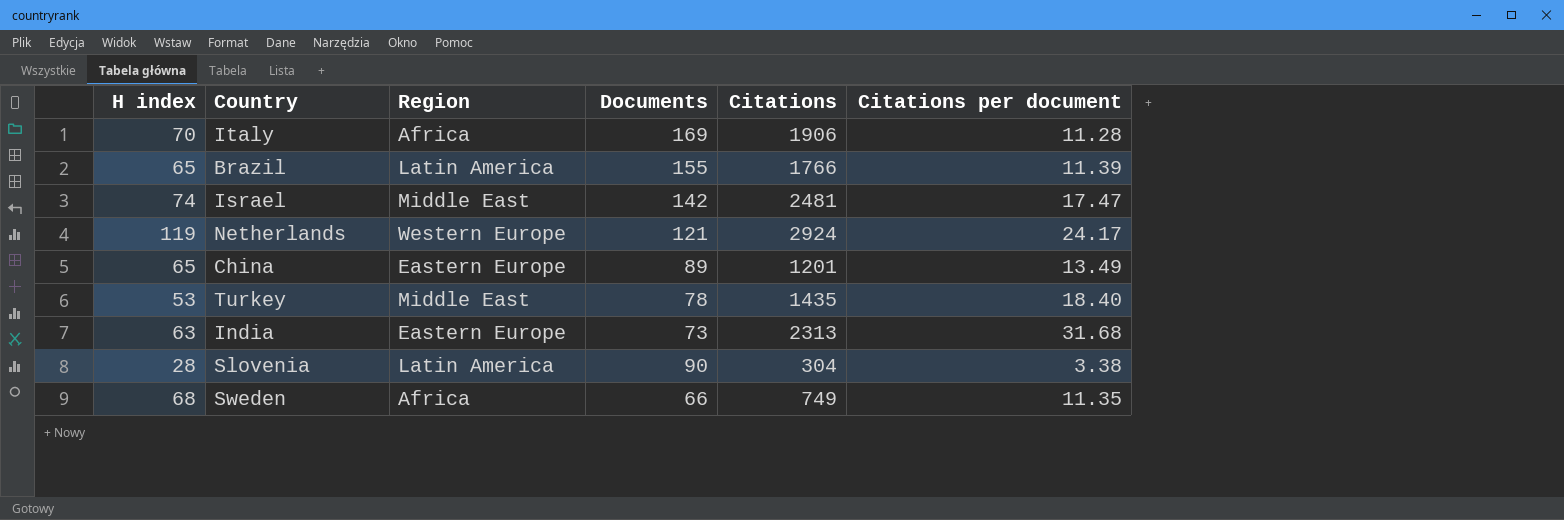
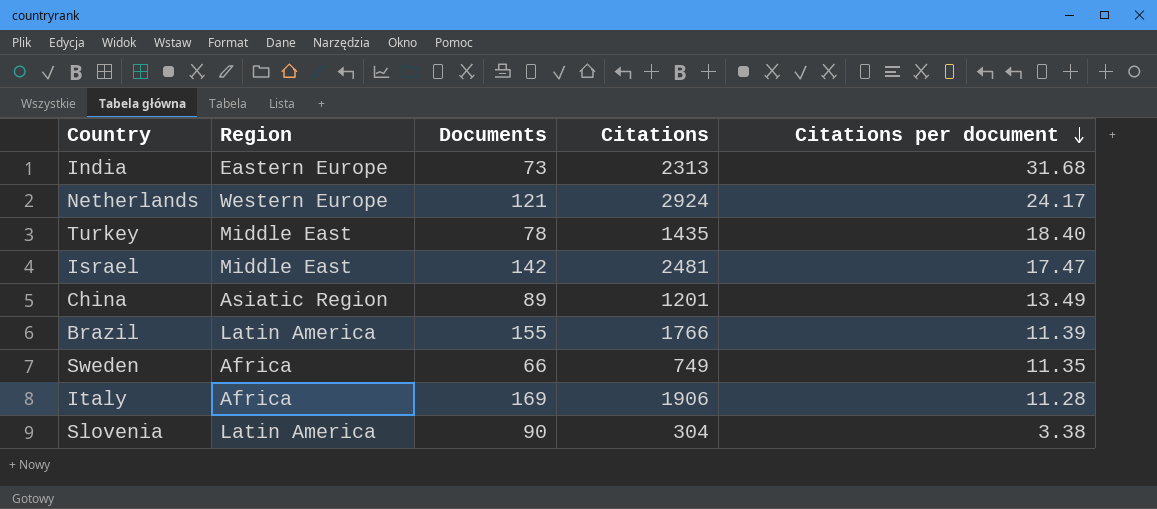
row order: none -> Citations per document descending
column H index | position: 1 -> none
China | Region: Eastern Europe -> Asiatic Region

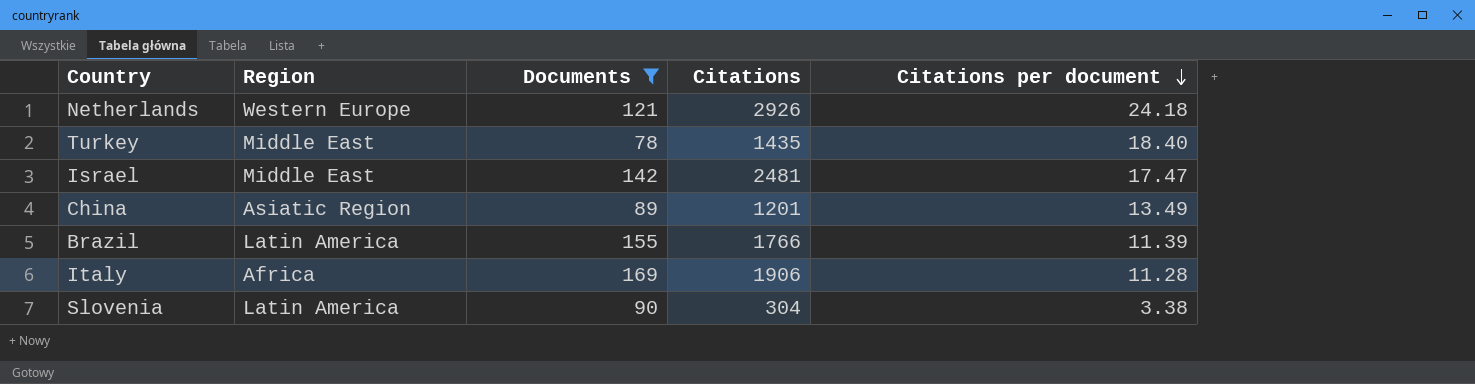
filter: none -> Documents >= 78
Netherlands | Citations: 2924 -> 2926
Netherlands | Citations per document: 24.17 -> 24.18

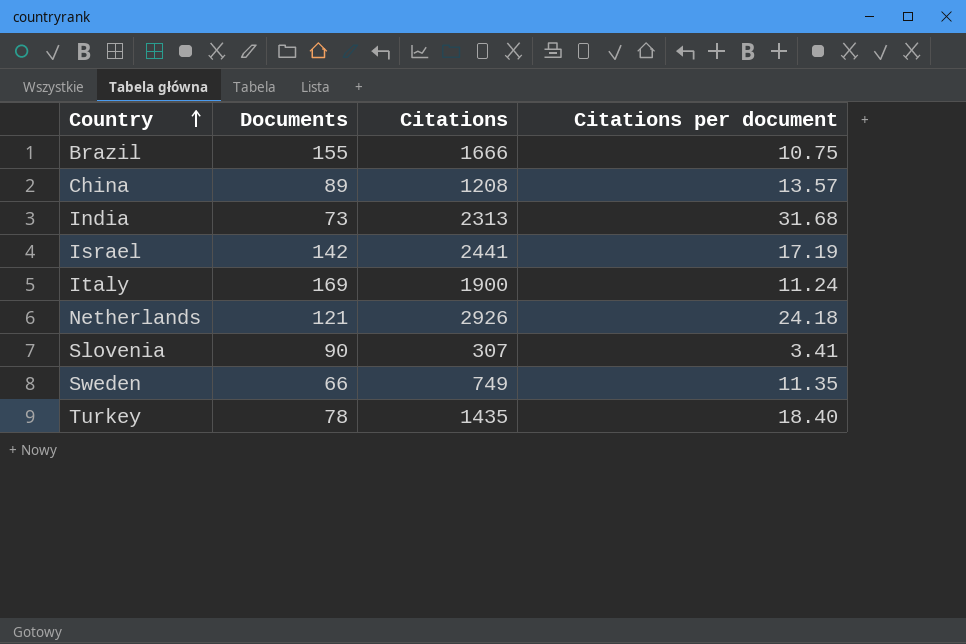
filter: Documents >= 78 -> none
row order: Citations per document descending -> Country ascending
column Region | position: 2 -> none
Brazil | Citations: 1766 -> 1666
Brazil | Citations per document: 11.39 -> 10.75
China | Citations: 1201 -> 1208
China | Citations per document: 13.49 -> 13.57
Israel | Citations: 2481 -> 2441
Israel | Citations per document: 17.47 -> 17.19
Italy | Citations: 1906 -> 1900
Italy | Citations per document: 11.28 -> 11.24
Slovenia | Citations: 304 -> 307
Slovenia | Citations per document: 3.38 -> 3.41

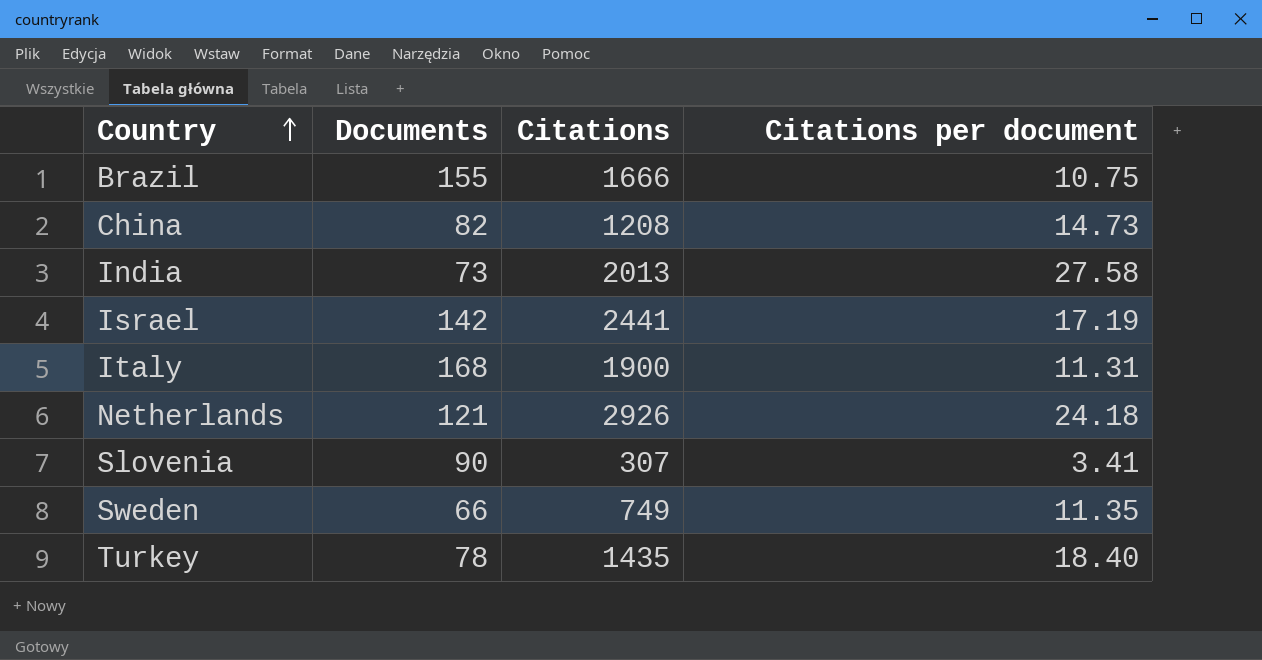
China | Documents: 89 -> 82
China | Citations per document: 13.57 -> 14.73
India | Citations: 2313 -> 2013
India | Citations per document: 31.68 -> 27.58
Italy | Documents: 169 -> 168
Italy | Citations per document: 11.24 -> 11.31

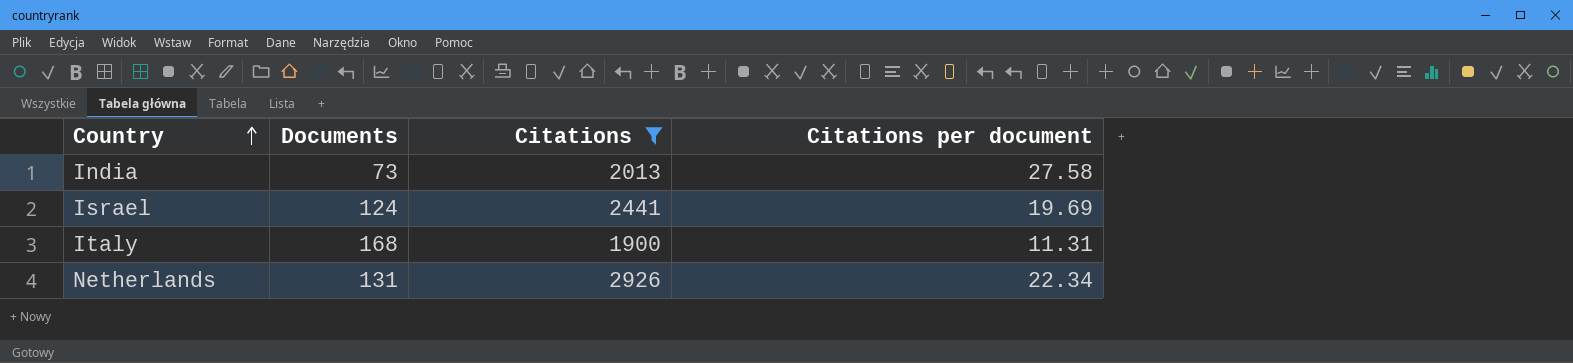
filter: none -> Citations >= 1900
Israel | Documents: 142 -> 124
Israel | Citations per document: 17.19 -> 19.69
Netherlands | Documents: 121 -> 131
Netherlands | Citations per document: 24.18 -> 22.34

